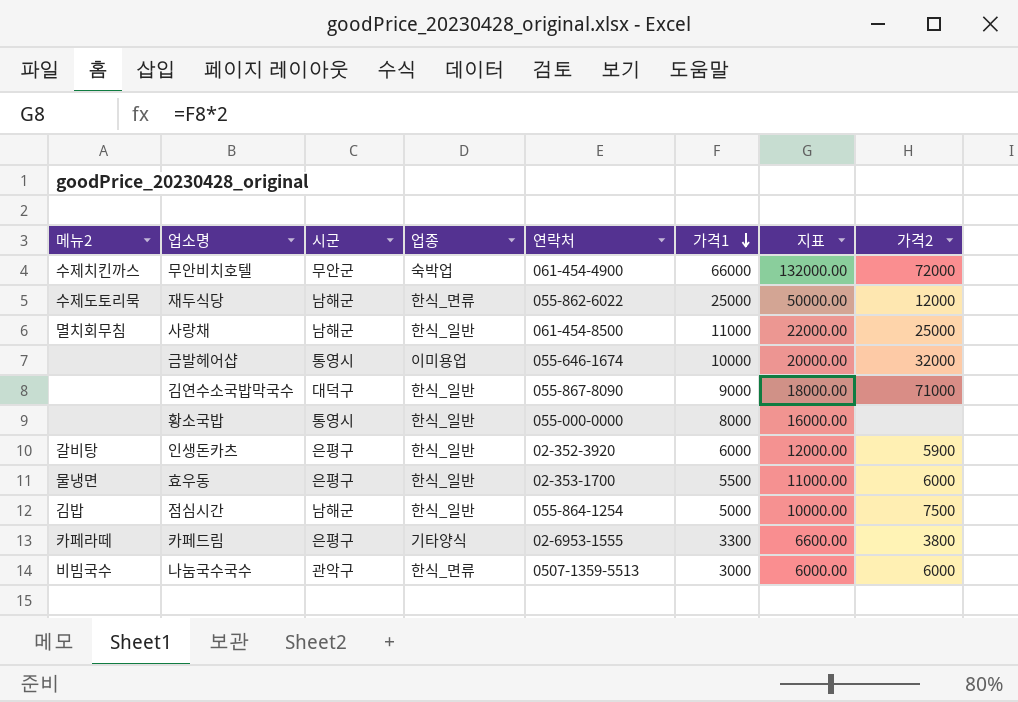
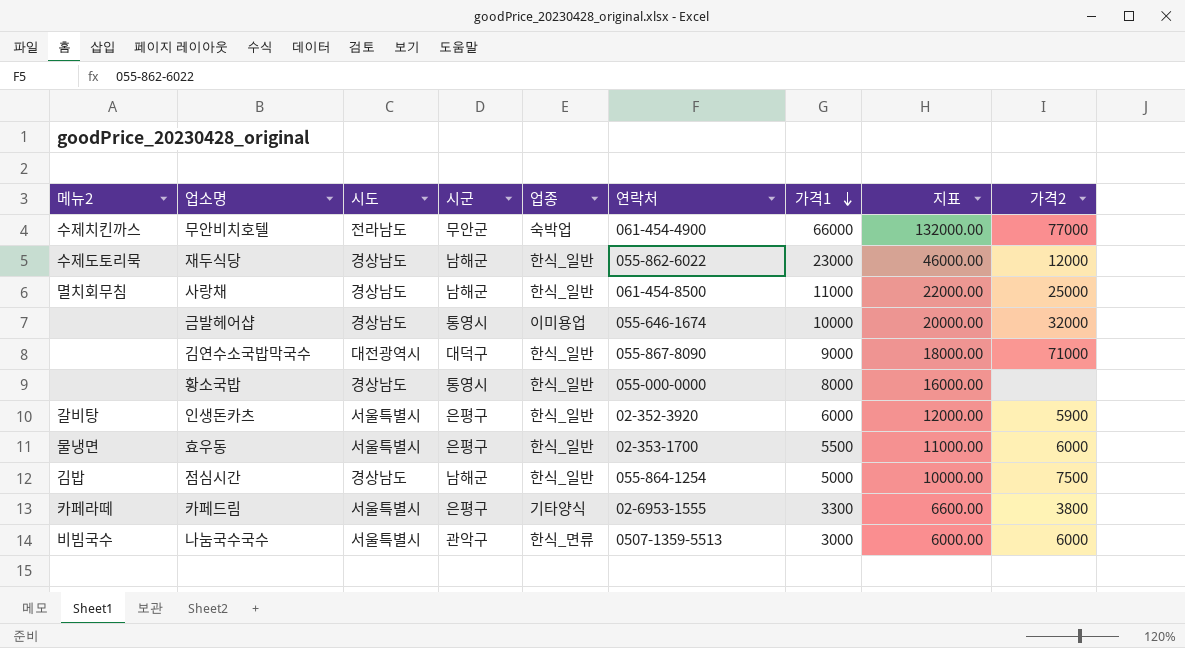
column 시도 | position: none -> 3
무안비치호텔 | 가격2: 72000 -> 77000
재두식당 | 업종: 한식_면류 -> 한식_일반
재두식당 | 가격1: 25000 -> 23000
재두식당 | 지표: 50000.00 -> 46000.00

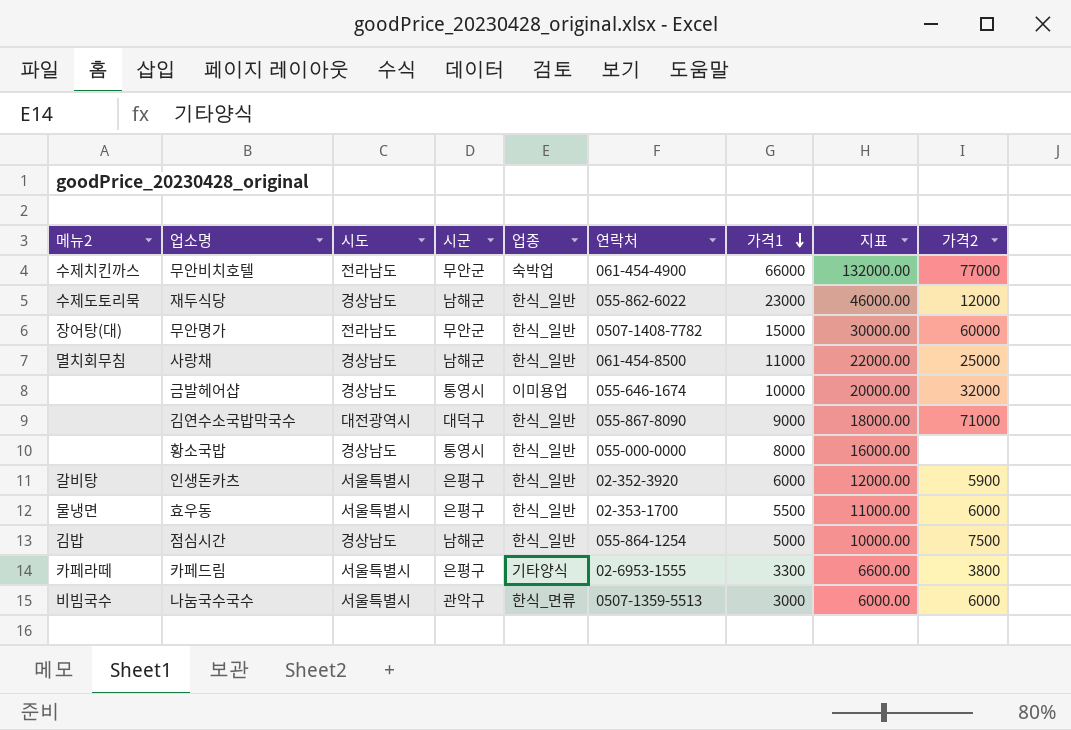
row 무안명가: none -> 장어탕(대) | 전라남도 | 무안군 | 한식_일반 | 0507-1408-7782 | 15000 | 30000.00 | 60000

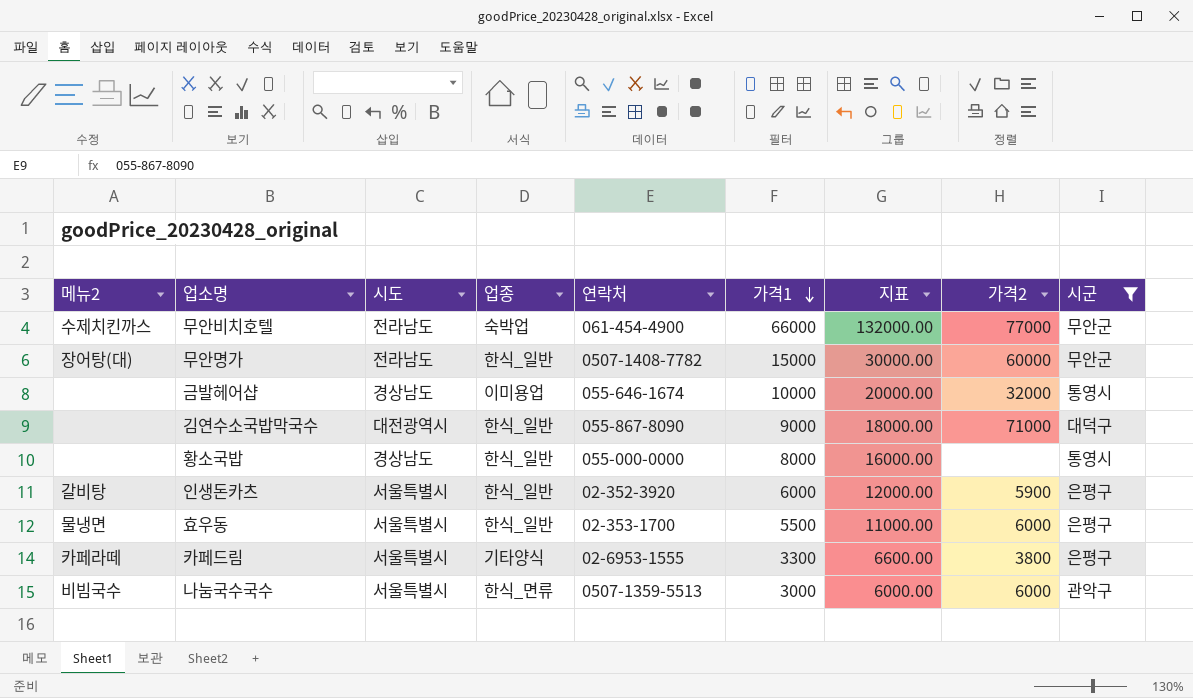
filter: none -> 시군 != 남해군
column 시군 | position: 4 -> 9

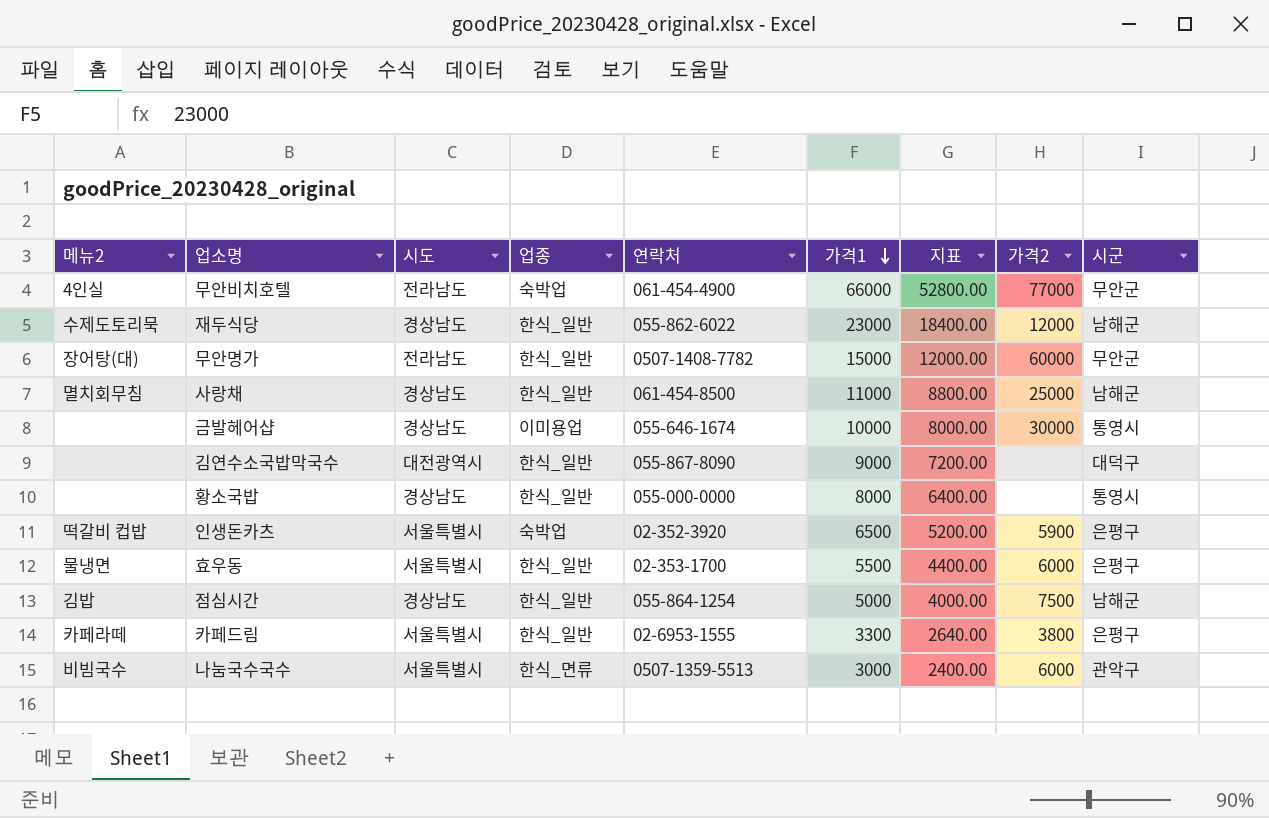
filter: 시군 != 남해군 -> none
column 지표 | formula: [가격1] * 2 -> [가격1] * 0.8
무안비치호텔 | 메뉴2: 수제치킨까스 -> 4인실
금발헤어샵 | 가격2: 32000 -> 30000
김연수소국밥막국수 | 가격2: 71000 -> none
인생돈카츠 | 메뉴2: 갈비탕 -> 떡갈비 컵밥
인생돈카츠 | 업종: 한식_일반 -> 숙박업
인생돈카츠 | 가격1: 6000 -> 6500
카페드림 | 업종: 기타양식 -> 한식_일반

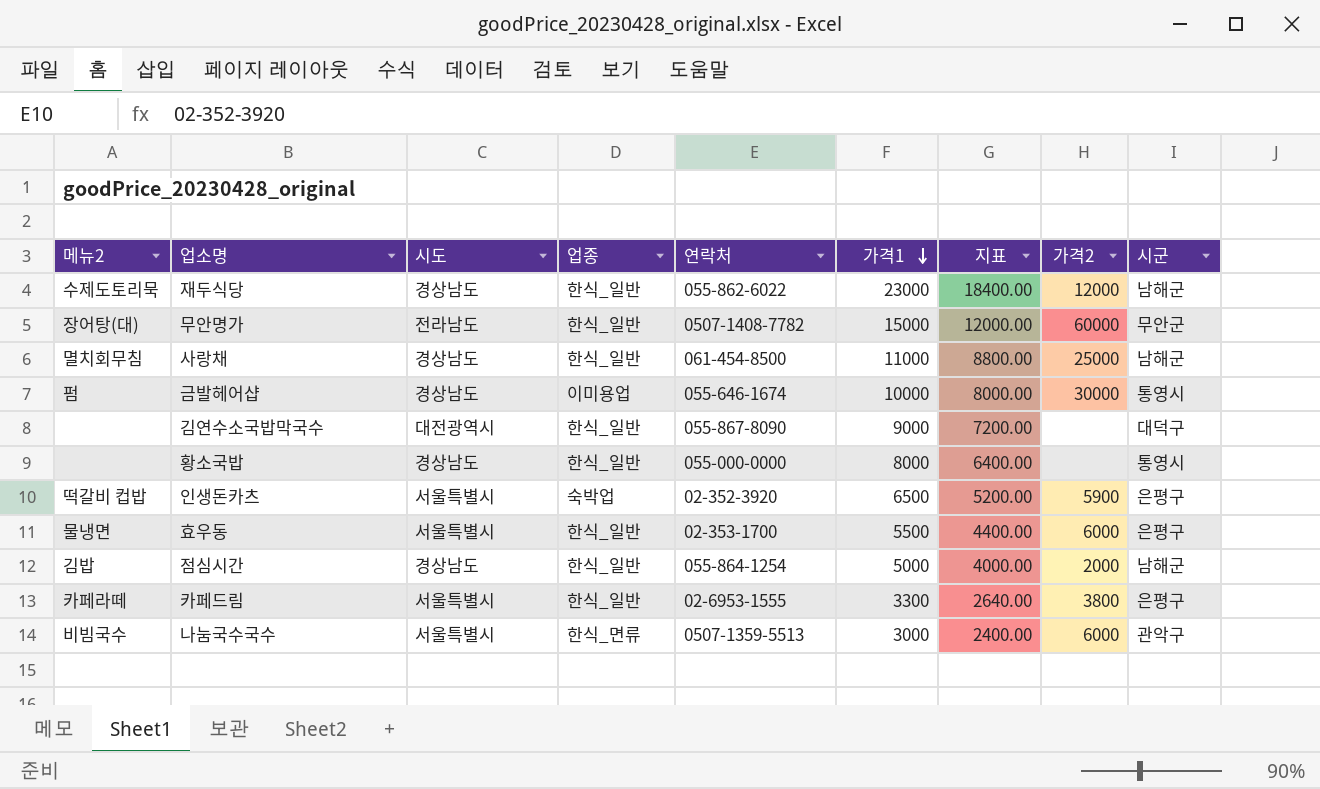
row 무안비치호텔: 4인실 | 전라남도 | 숙박업 | 061-454-4900 | 66000 | 52800.00 | 77000 | 무안군 -> none
금발헤어샵 | 메뉴2: none -> 펌
점심시간 | 가격2: 7500 -> 2000

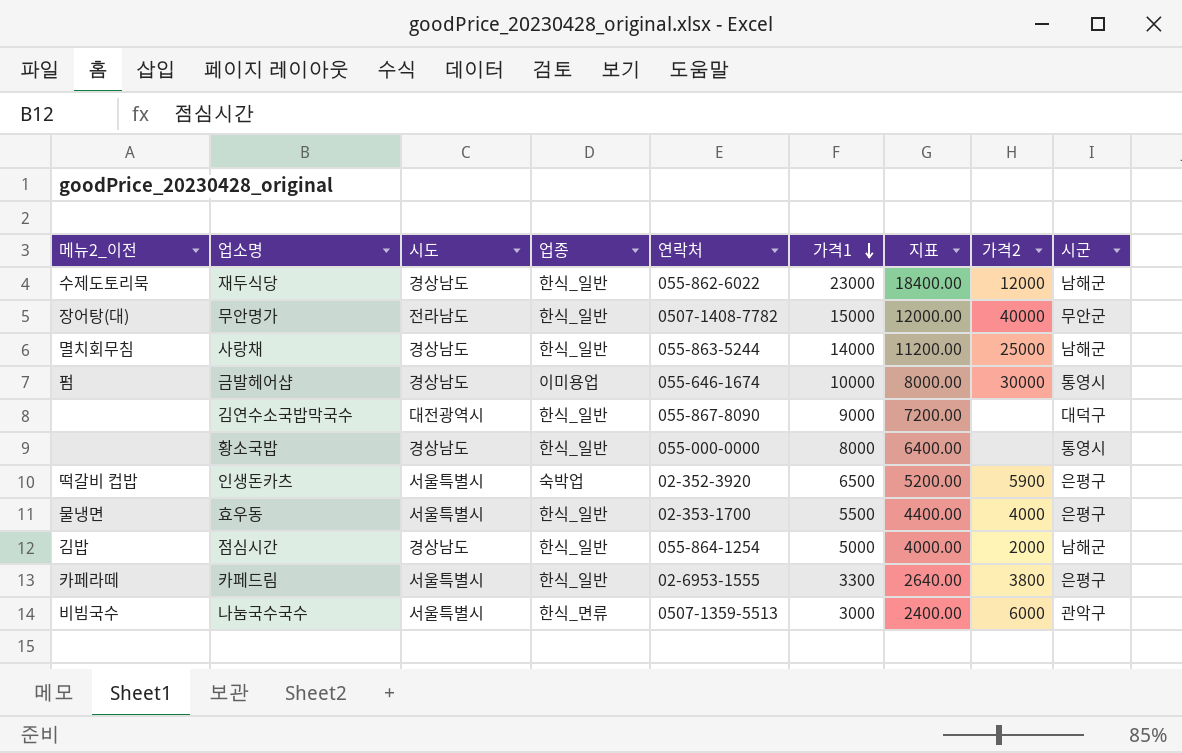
column name: 메뉴2 -> 메뉴2_이전
무안명가 | 가격2: 60000 -> 40000
사랑채 | 연락처: 061-454-8500 -> 055-863-5244
사랑채 | 가격1: 11000 -> 14000
사랑채 | 지표: 8800.00 -> 11200.00
효우동 | 가격2: 6000 -> 4000

